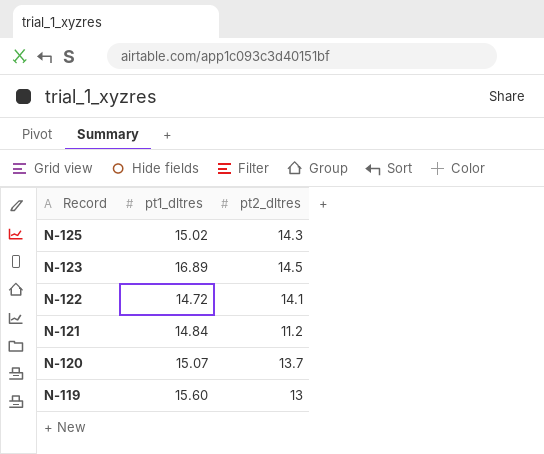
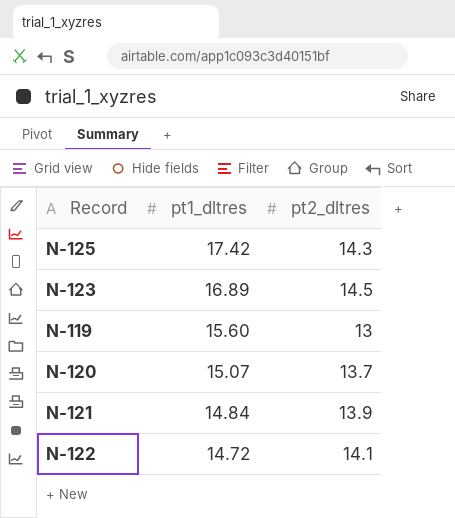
row order: Record descending -> pt1_dltres descending
N-125 | pt1_dltres: 15.02 -> 17.42
N-121 | pt2_dltres: 11.2 -> 13.9

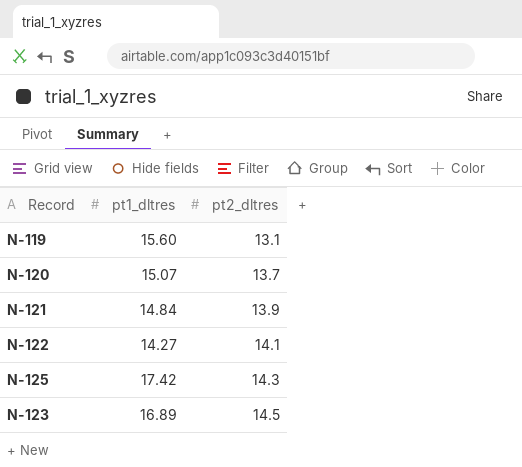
row order: pt1_dltres descending -> pt2_dltres ascending
N-119 | pt2_dltres: 13 -> 13.1
N-122 | pt1_dltres: 14.72 -> 14.27

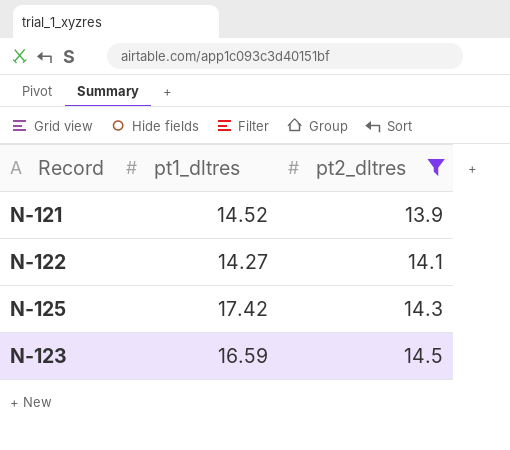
filter: none -> pt2_dltres >= 13.9
N-121 | pt1_dltres: 14.84 -> 14.52
N-123 | pt1_dltres: 16.89 -> 16.59

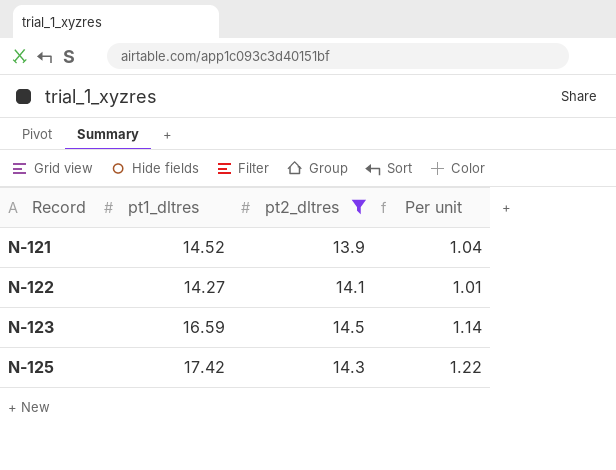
row order: pt2_dltres ascending -> Record ascending
column Per unit | formula: none -> [pt1_dltres] / [pt2_dltres]

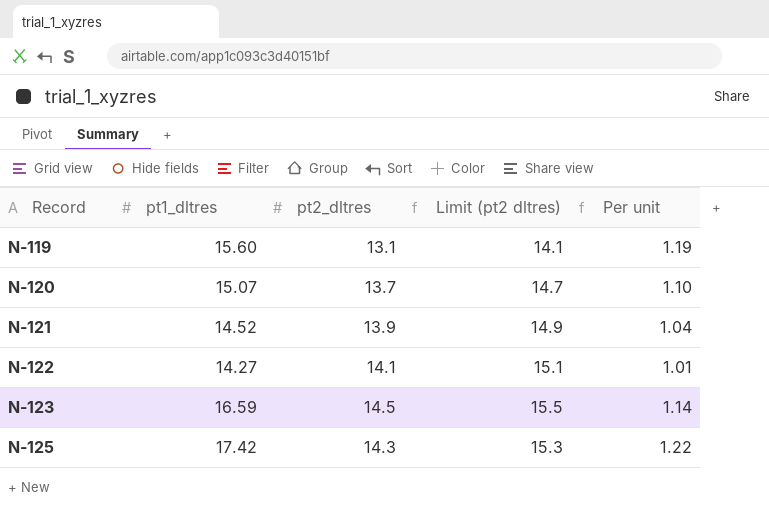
filter: pt2_dltres >= 13.9 -> none
column Limit (pt2 dltres) | formula: none -> [pt2_dltres] + 1

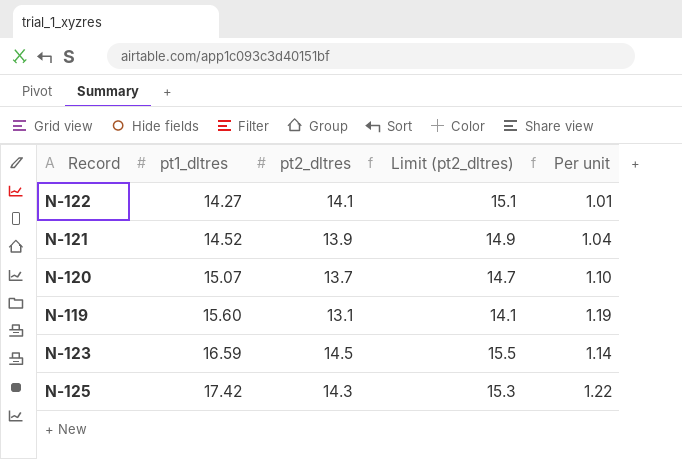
row order: Record ascending -> pt1_dltres ascending
column name: Limit (pt2 dltres) -> Limit (pt2_dltres)

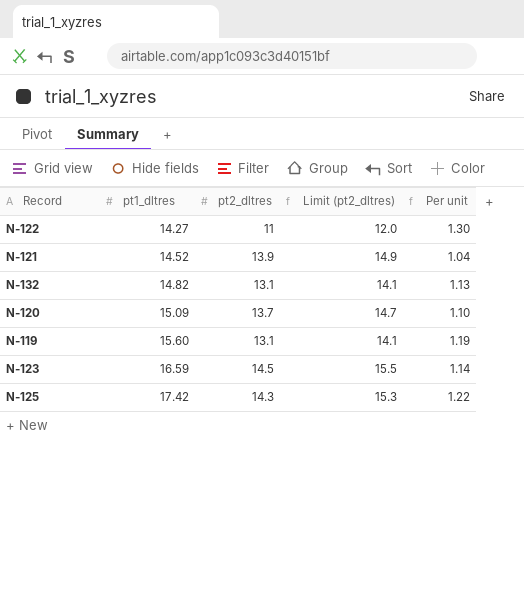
N-122 | pt2_dltres: 14.1 -> 11
N-122 | Limit (pt2_dltres): 15.1 -> 12.0
N-122 | Per unit: 1.01 -> 1.30
row N-132: none -> 14.82 | 13.1 | 14.1 | 1.13
N-120 | pt1_dltres: 15.07 -> 15.09

